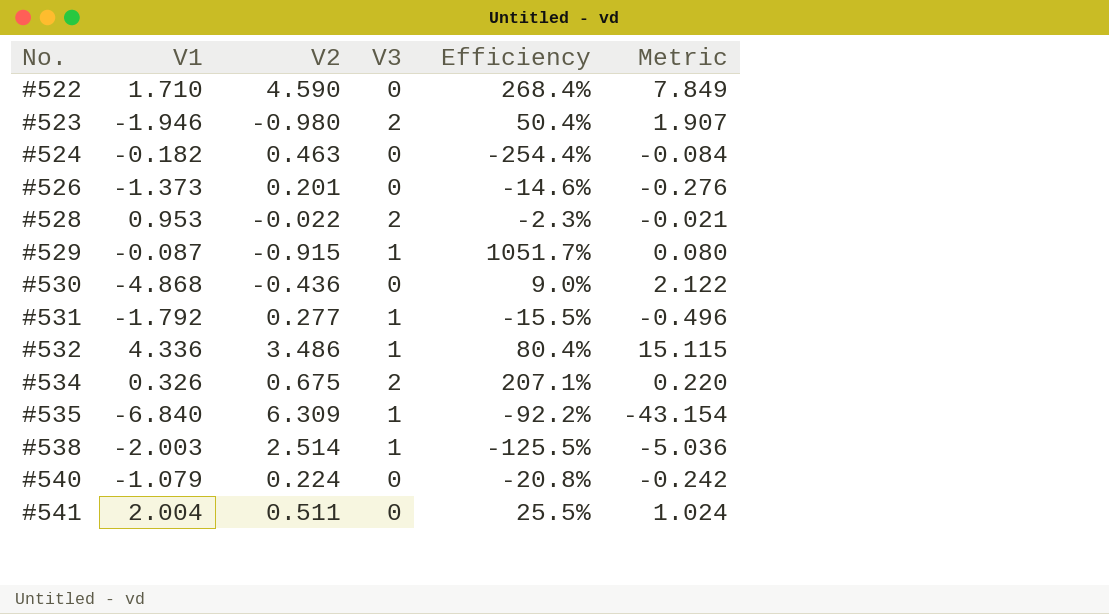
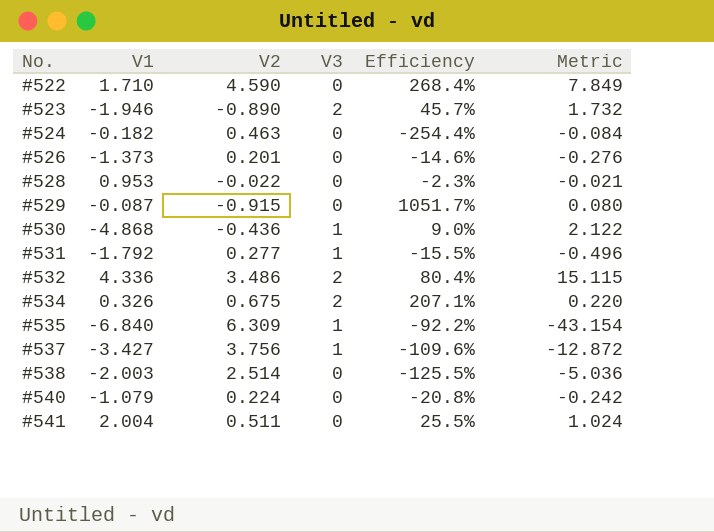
#523 | V2: -0.980 -> -0.890
#523 | Efficiency: 50.4% -> 45.7%
#523 | Metric: 1.907 -> 1.732
#528 | V3: 2 -> 0
#529 | V3: 1 -> 0
#530 | V3: 0 -> 1
#532 | V3: 1 -> 2
row #537: none -> -3.427 | 3.756 | 1 | -109.6% | -12.872
#538 | V3: 1 -> 0

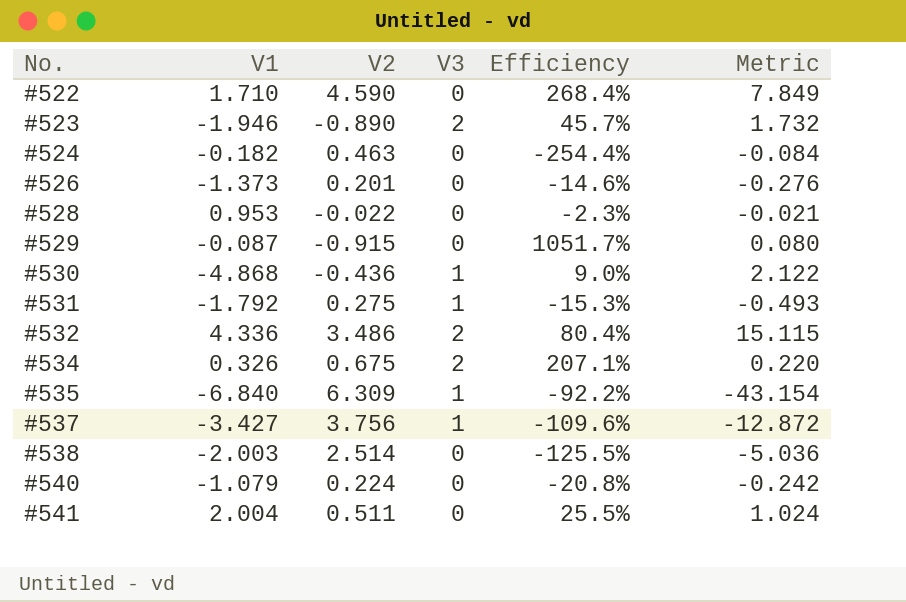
#531 | V2: 0.277 -> 0.275
#531 | Efficiency: -15.5% -> -15.3%
#531 | Metric: -0.496 -> -0.493

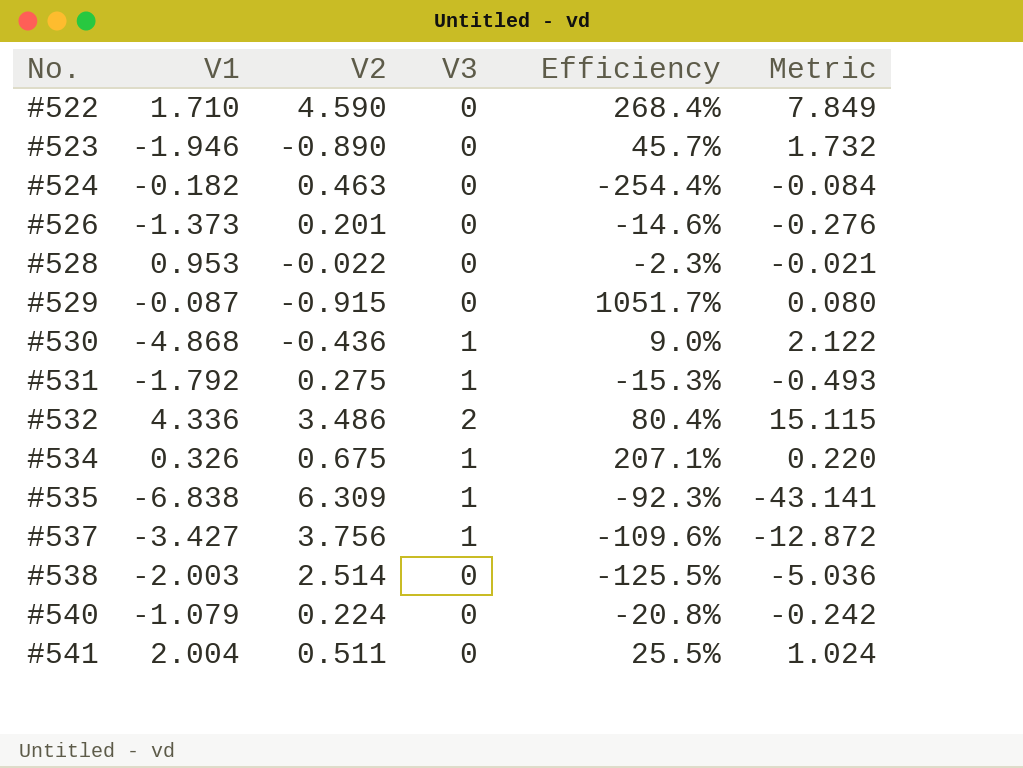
#523 | V3: 2 -> 0
#534 | V3: 2 -> 1
#535 | V1: -6.840 -> -6.838
#535 | Efficiency: -92.2% -> -92.3%
#535 | Metric: -43.154 -> -43.141

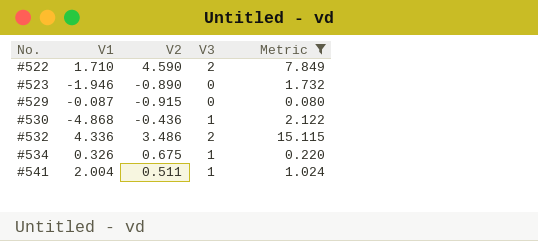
filter: none -> Metric >= 0.080
column Efficiency | formula: [V2] / [V1] -> none
#522 | V3: 0 -> 2
#541 | V3: 0 -> 1

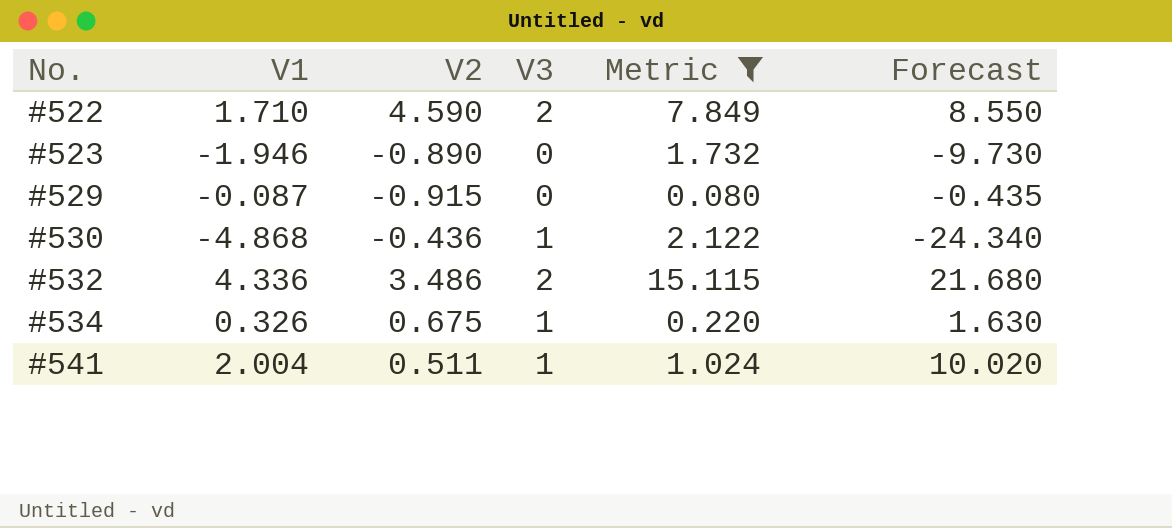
column Forecast | formula: none -> [V1] * 5

